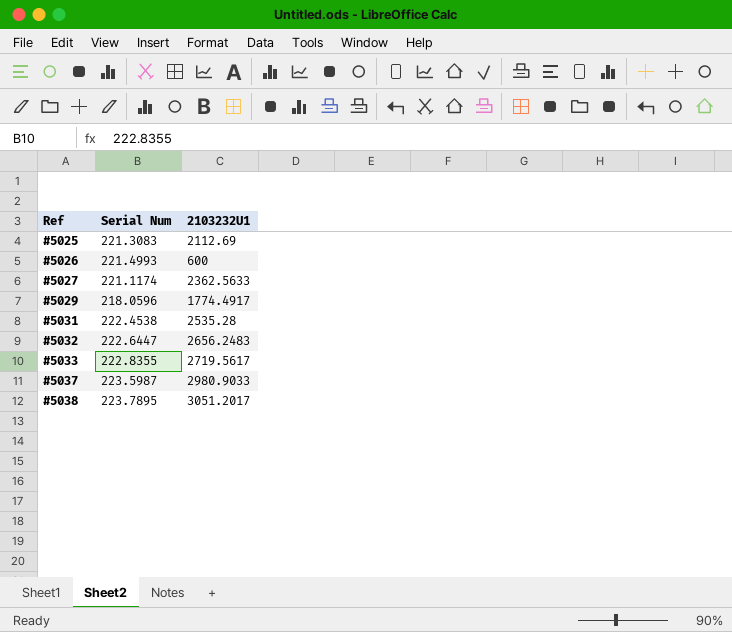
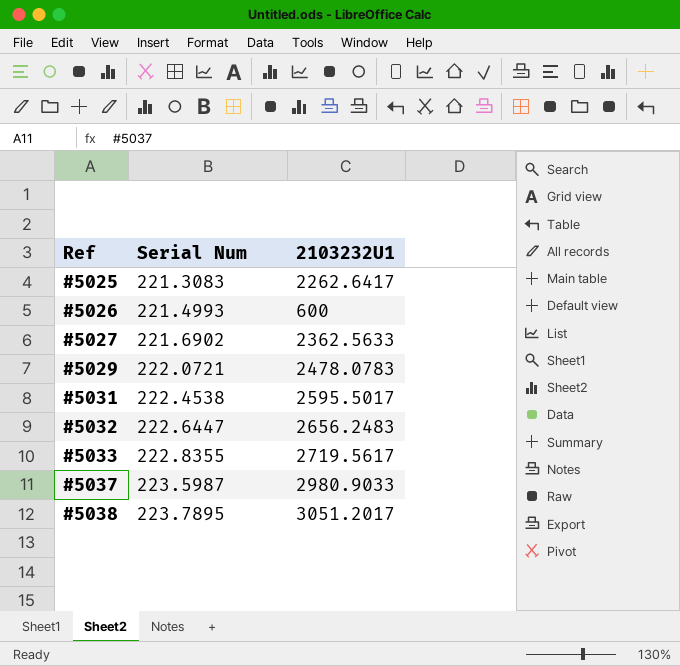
#5025 | 2103232U1: 2112.69 -> 2262.6417
#5027 | Serial Num: 221.1174 -> 221.6902
#5029 | Serial Num: 218.0596 -> 222.0721
#5029 | 2103232U1: 1774.4917 -> 2478.0783
#5031 | 2103232U1: 2535.28 -> 2595.5017

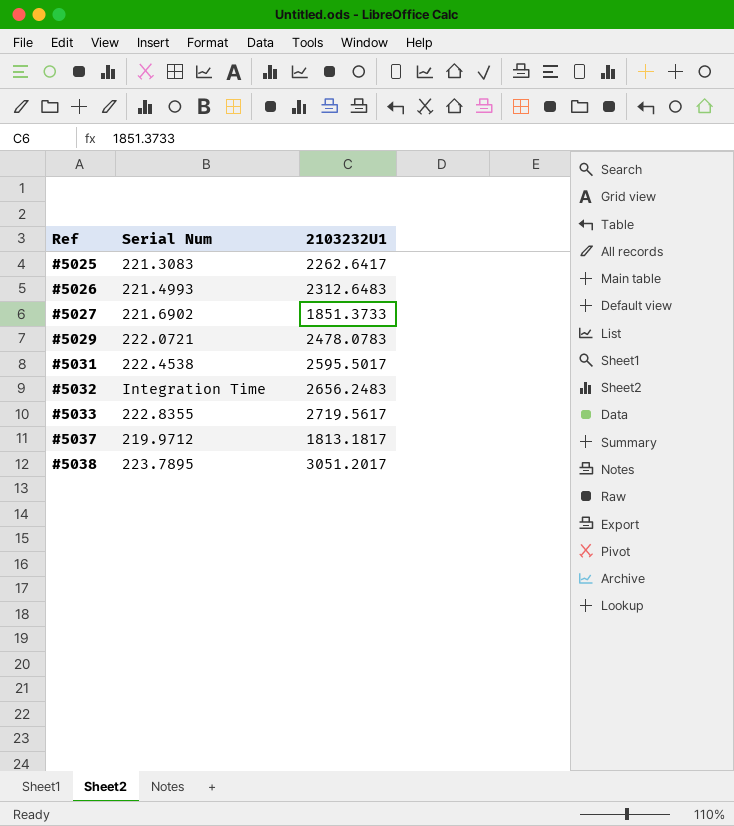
#5026 | 2103232U1: 600 -> 2312.6483
#5027 | 2103232U1: 2362.5633 -> 1851.3733
#5032 | Serial Num: 222.6447 -> Integration Time
#5037 | Serial Num: 223.5987 -> 219.9712
#5037 | 2103232U1: 2980.9033 -> 1813.1817

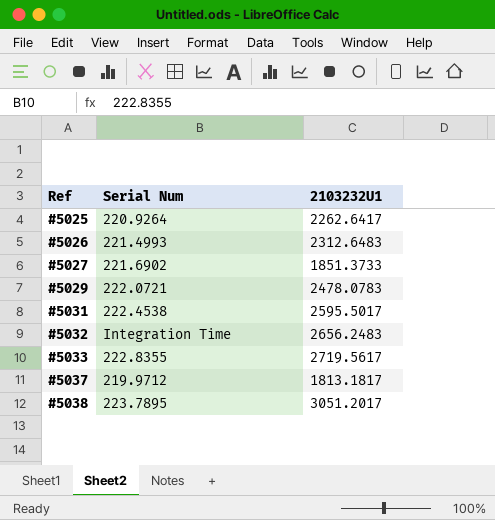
#5025 | Serial Num: 221.3083 -> 220.9264

